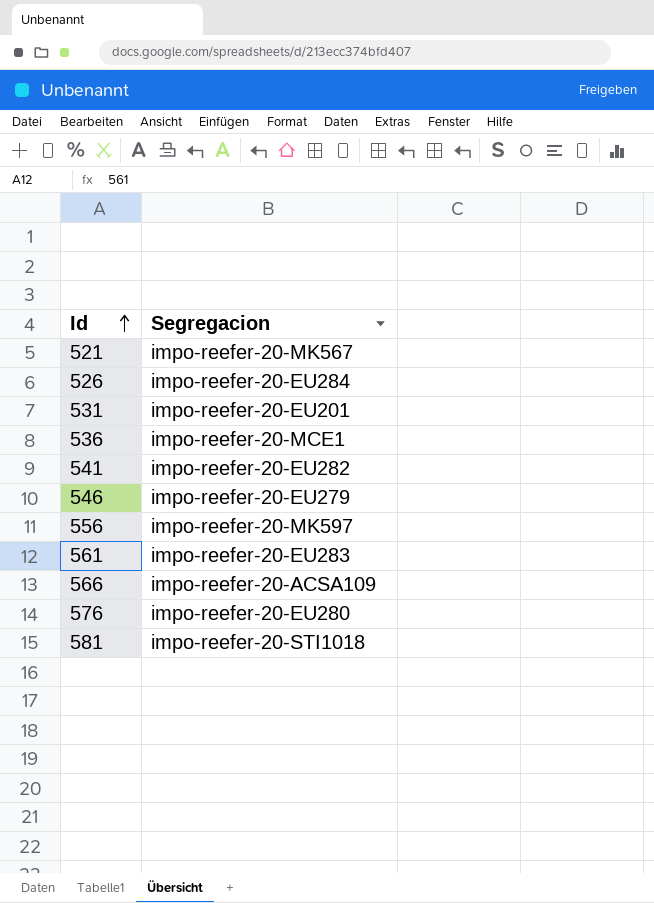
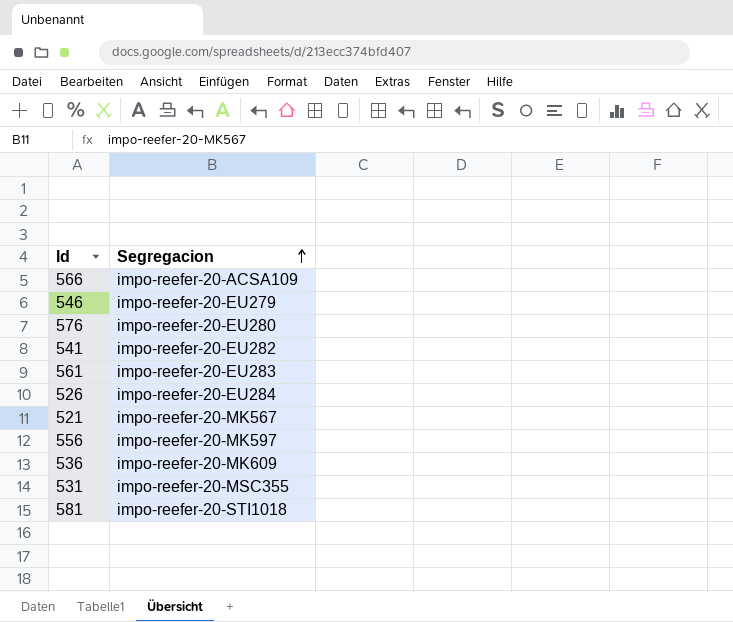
row order: Id ascending -> Segregacion ascending
536 | Segregacion: impo-reefer-20-MCE1 -> impo-reefer-20-MK609
531 | Segregacion: impo-reefer-20-EU201 -> impo-reefer-20-MSC355

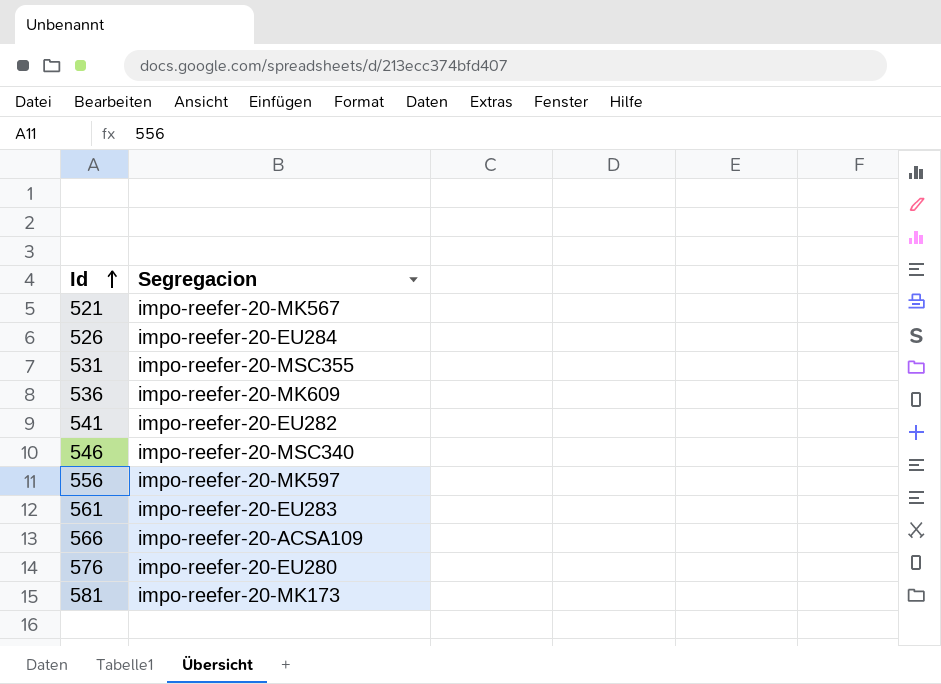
row order: Segregacion ascending -> Id ascending
546 | Segregacion: impo-reefer-20-EU279 -> impo-reefer-20-MSC340
581 | Segregacion: impo-reefer-20-STI1018 -> impo-reefer-20-MK173

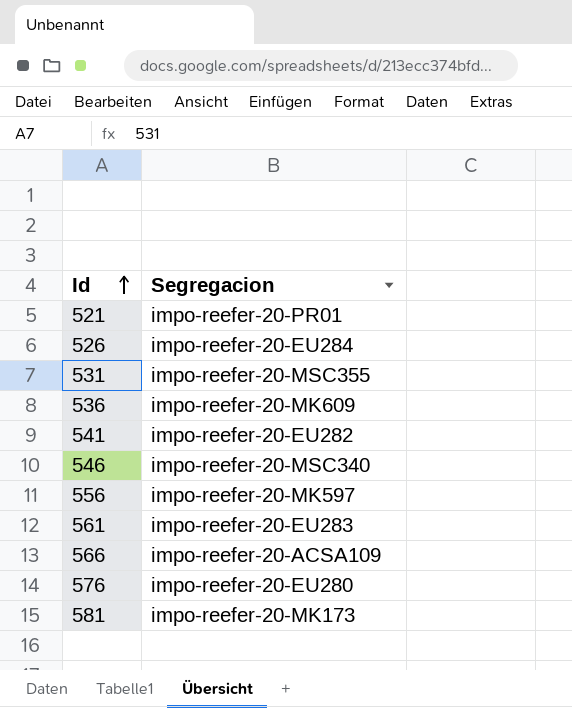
521 | Segregacion: impo-reefer-20-MK567 -> impo-reefer-20-PR01

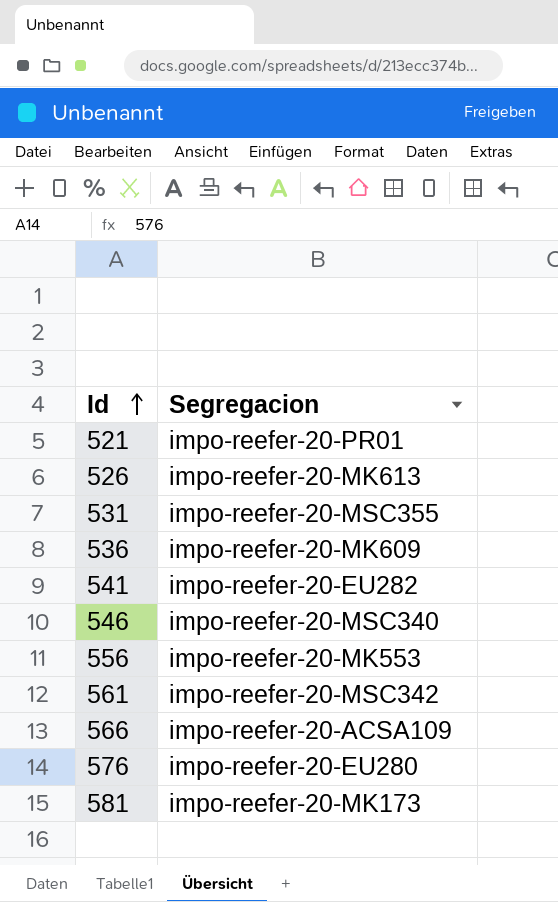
526 | Segregacion: impo-reefer-20-EU284 -> impo-reefer-20-MK613
556 | Segregacion: impo-reefer-20-MK597 -> impo-reefer-20-MK553
561 | Segregacion: impo-reefer-20-EU283 -> impo-reefer-20-MSC342

